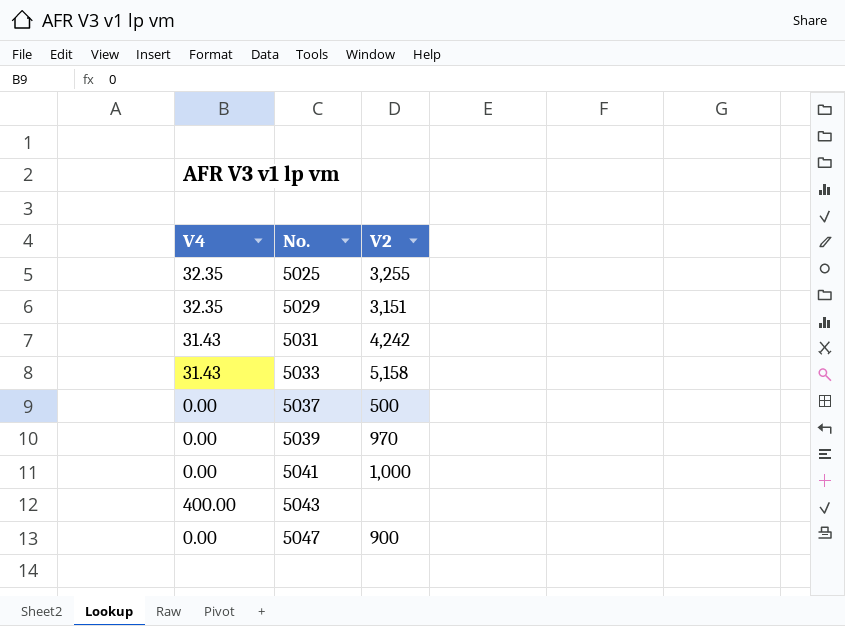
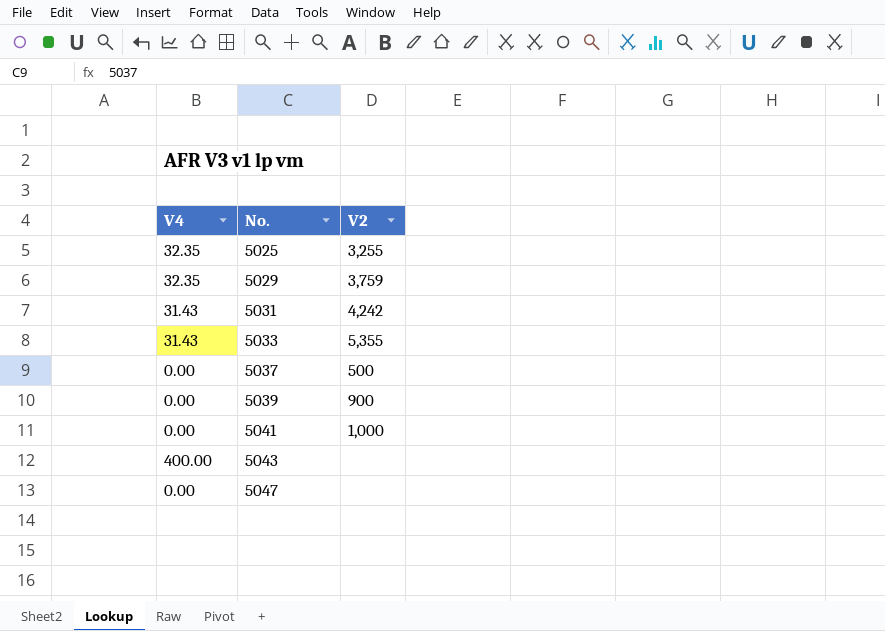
5029 | V2: 3,151 -> 3,759
5033 | V2: 5,158 -> 5,355
5039 | V2: 970 -> 900
5047 | V2: 900 -> none

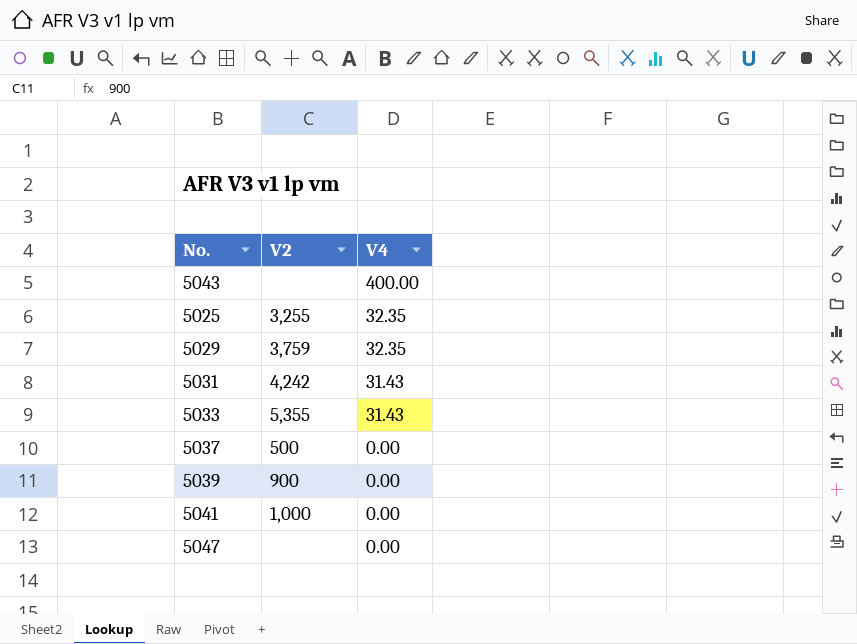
row order: No. ascending -> V4 descending
column V4 | position: 1 -> 3

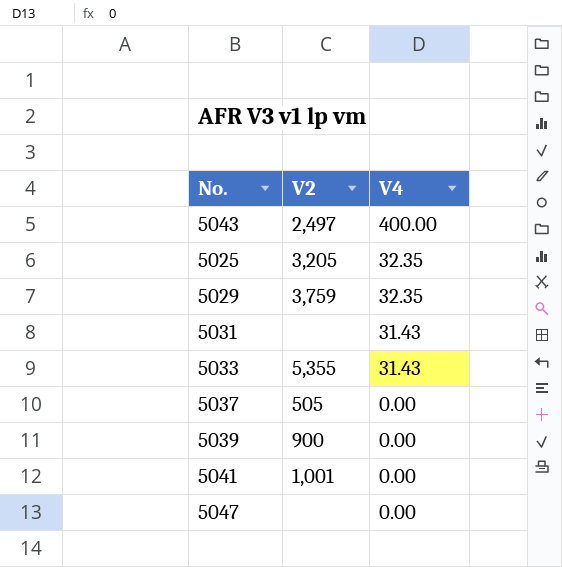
5043 | V2: none -> 2,497
5025 | V2: 3,255 -> 3,205
5031 | V2: 4,242 -> none
5037 | V2: 500 -> 505
5041 | V2: 1,000 -> 1,001

